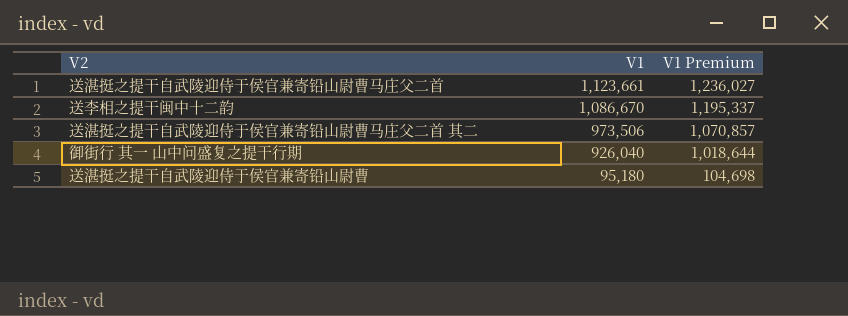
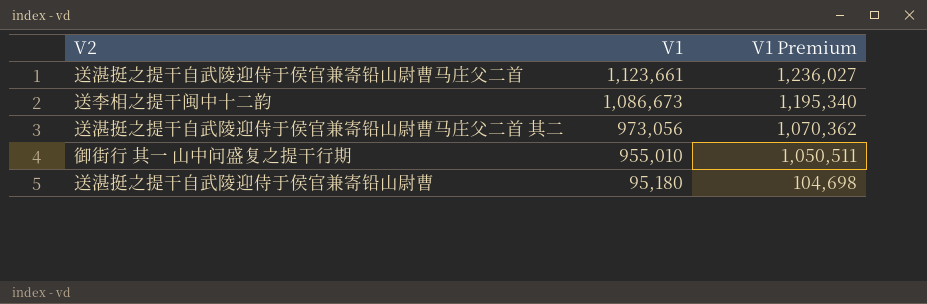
送李相之提干闽中十二韵 | V1: 1,086,670 -> 1,086,673
送李相之提干闽中十二韵 | V1 Premium: 1,195,337 -> 1,195,340
送湛挺之提干自武陵迎侍于侯官兼寄铅山尉曹马庄父二首 其二 | V1: 973,506 -> 973,056
送湛挺之提干自武陵迎侍于侯官兼寄铅山尉曹马庄父二首 其二 | V1 Premium: 1,070,857 -> 1,070,362
御街行 其一 山中问盛复之提干行期 | V1: 926,040 -> 955,010
御街行 其一 山中问盛复之提干行期 | V1 Premium: 1,018,644 -> 1,050,511

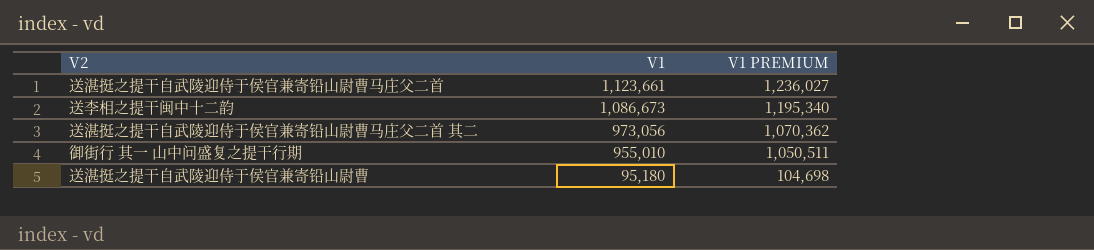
column name: V1 Premium -> V1 PREMIUM

